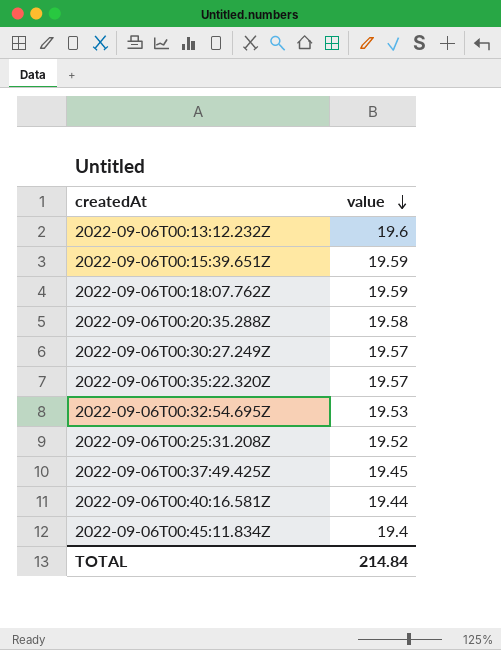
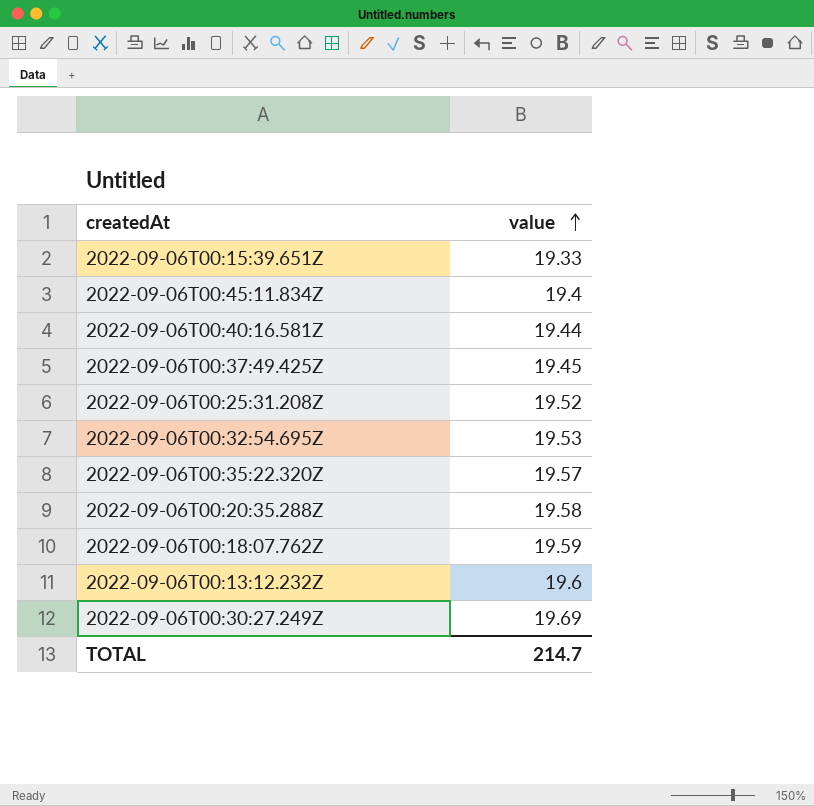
row order: value descending -> value ascending
2022-09-06T00:15:39.651Z | value: 19.59 -> 19.33
2022-09-06T00:30:27.249Z | value: 19.57 -> 19.69
TOTAL | value: 214.84 -> 214.7

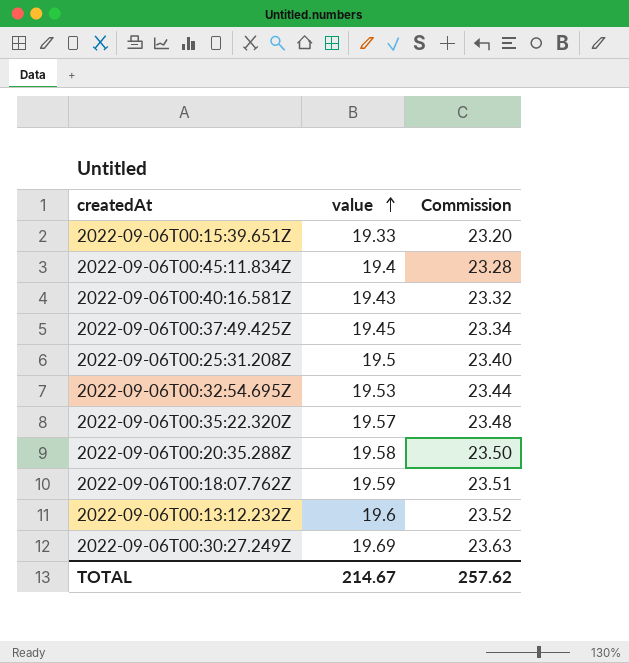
column Commission | formula: none -> [value] * 1.2
2022-09-06T00:40:16.581Z | value: 19.44 -> 19.43
2022-09-06T00:25:31.208Z | value: 19.52 -> 19.5
TOTAL | value: 214.7 -> 214.67

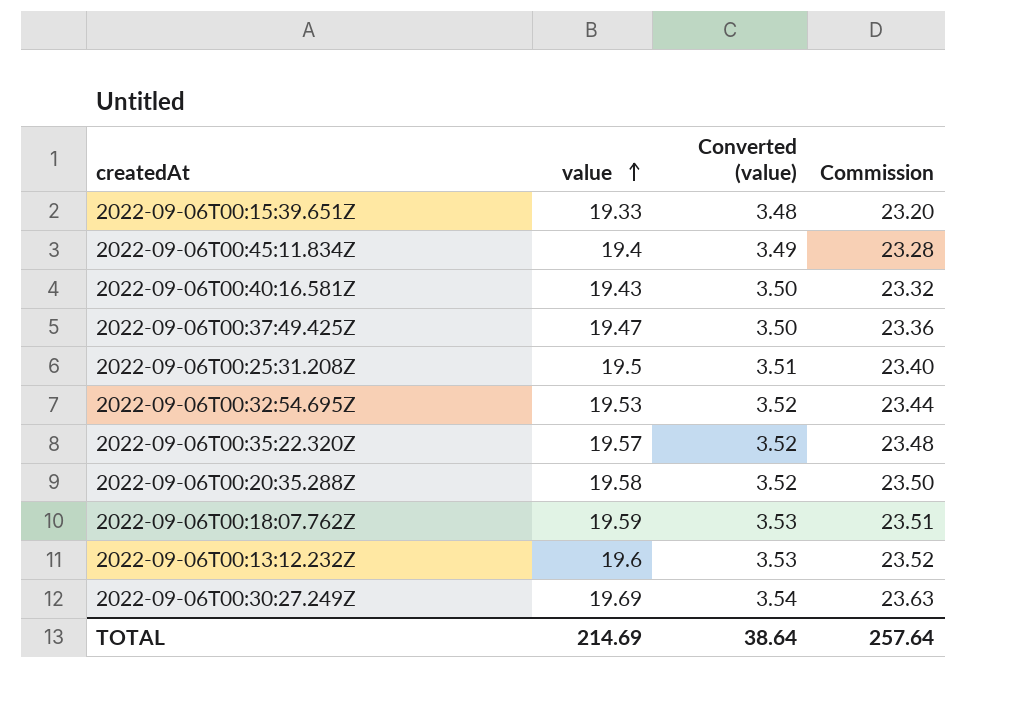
column Converted (value) | formula: none -> [value] * 0.18
2022-09-06T00:37:49.425Z | value: 19.45 -> 19.47
2022-09-06T00:37:49.425Z | Commission: 23.34 -> 23.36
TOTAL | value: 214.67 -> 214.69
TOTAL | Commission: 257.62 -> 257.64

